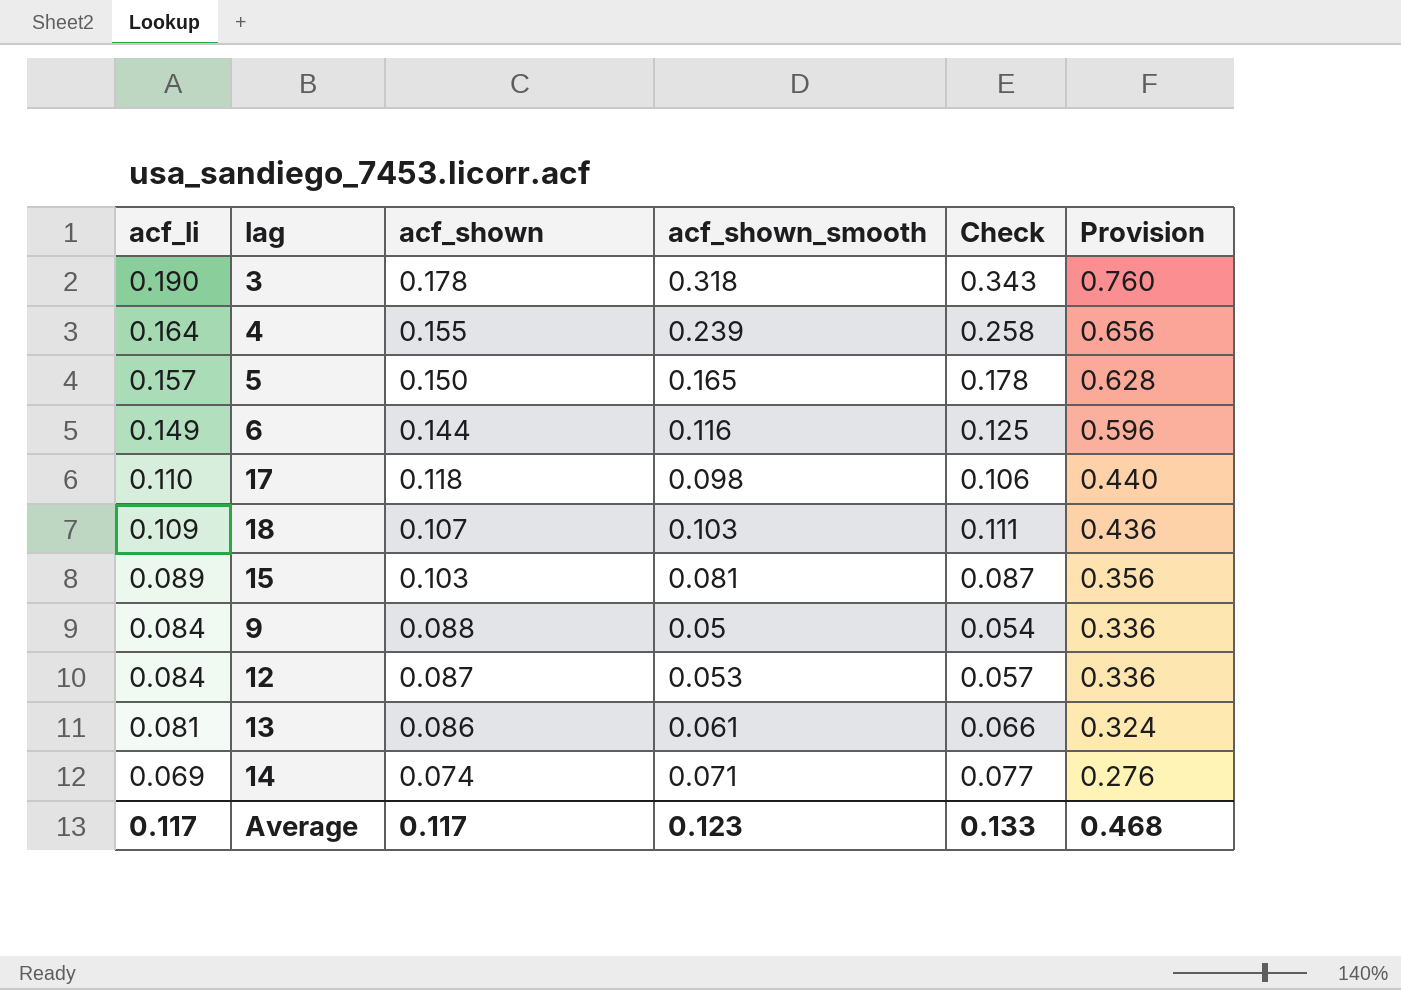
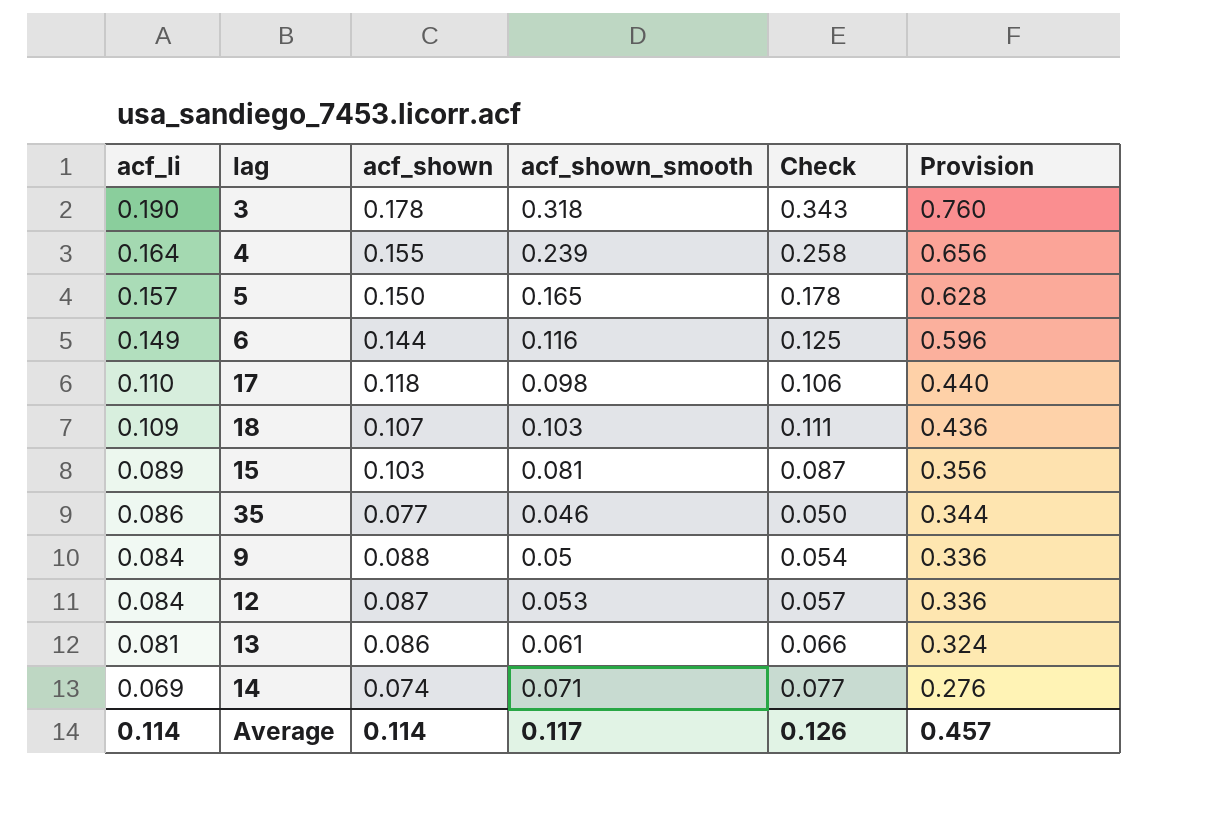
row 35: none -> 0.086 | 0.077 | 0.046 | 0.050 | 0.344
Average | acf_li: 0.117 -> 0.114
Average | acf_shown: 0.117 -> 0.114
Average | acf_shown_smooth: 0.123 -> 0.117
Average | Check: 0.133 -> 0.126
Average | Provision: 0.468 -> 0.457

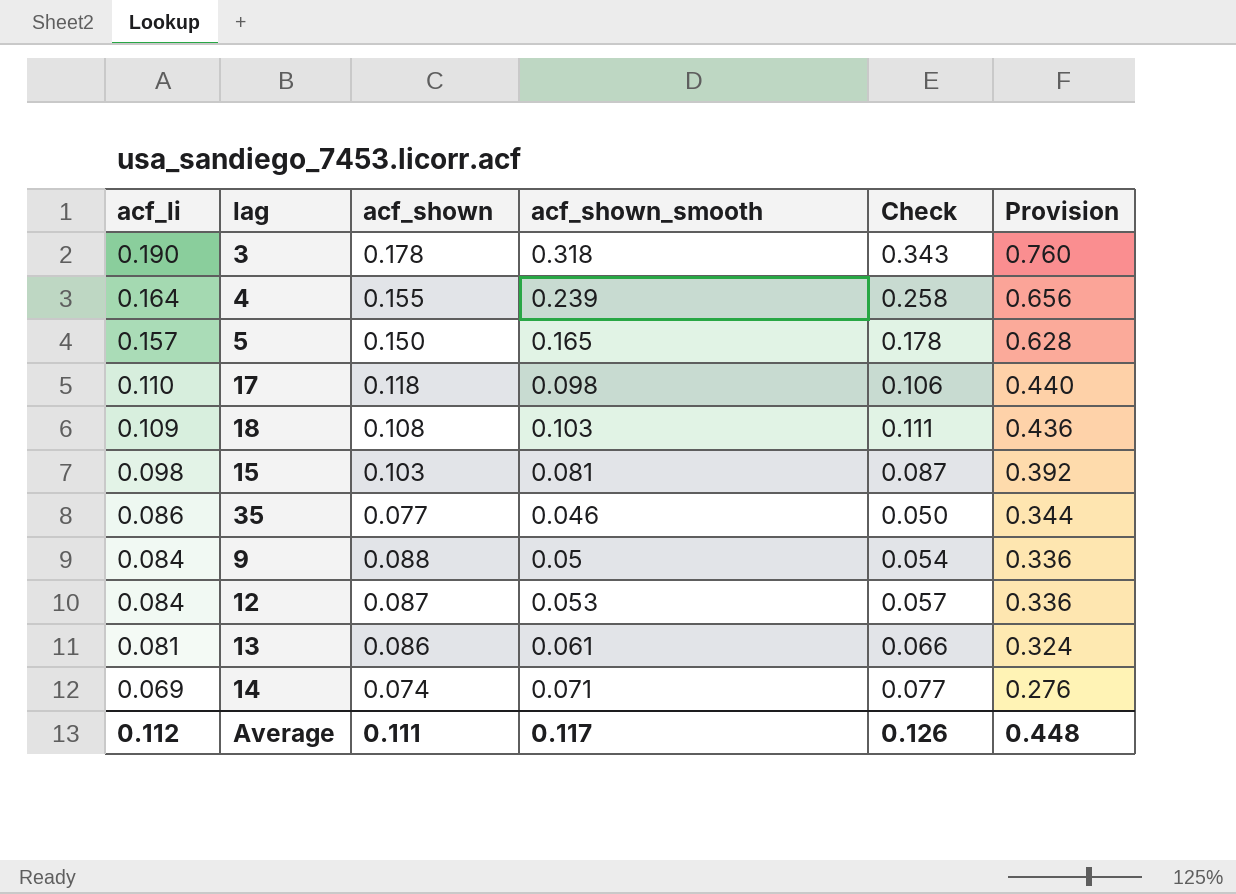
row 6: 0.149 | 0.144 | 0.116 | 0.125 | 0.596 -> none
18 | acf_shown: 0.107 -> 0.108
15 | acf_li: 0.089 -> 0.098
15 | Provision: 0.356 -> 0.392
Average | acf_li: 0.114 -> 0.112
Average | acf_shown: 0.114 -> 0.111
Average | Provision: 0.457 -> 0.448

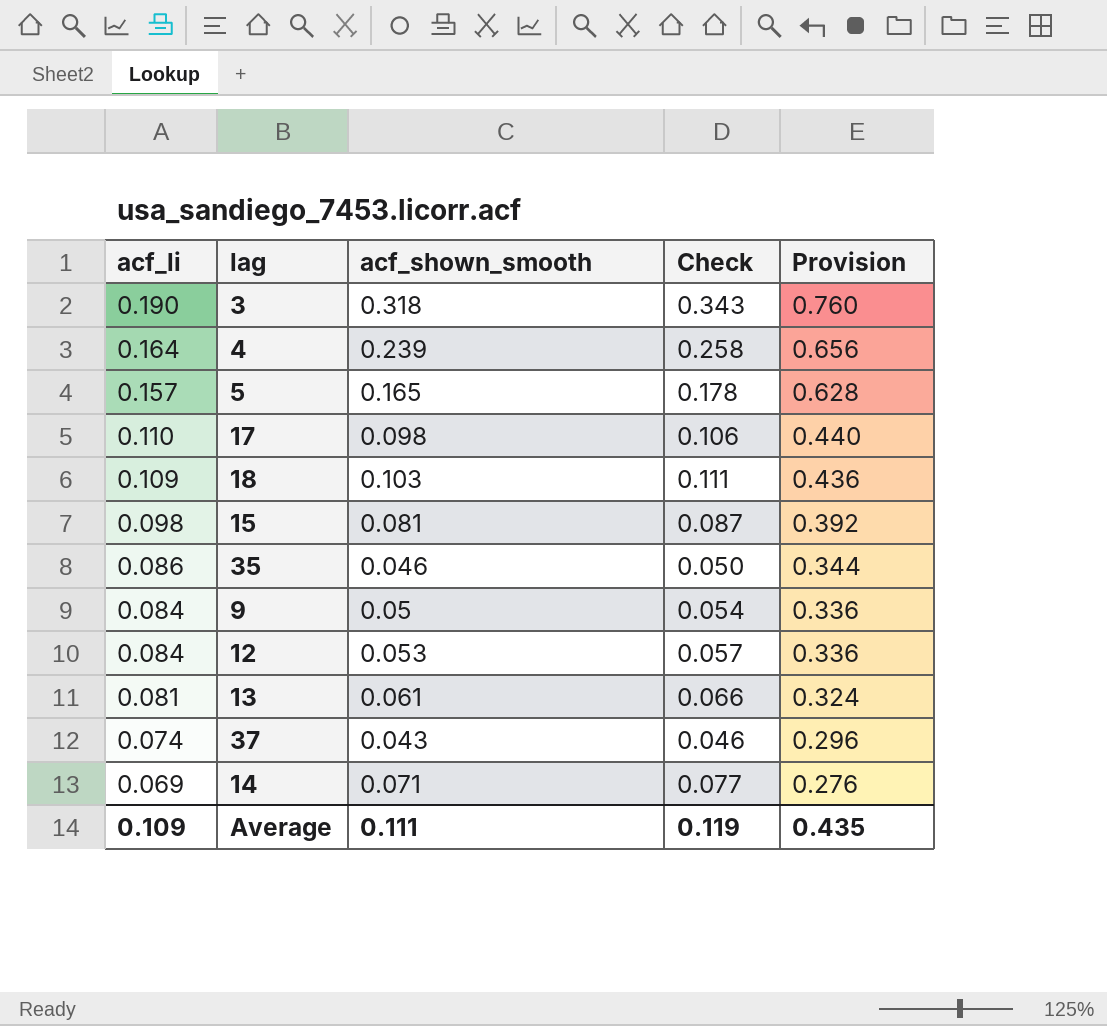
column acf_shown | position: 3 -> none
row 37: none -> 0.074 | 0.043 | 0.046 | 0.296
Average | acf_li: 0.112 -> 0.109
Average | acf_shown_smooth: 0.117 -> 0.111
Average | Check: 0.126 -> 0.119
Average | Provision: 0.448 -> 0.435

